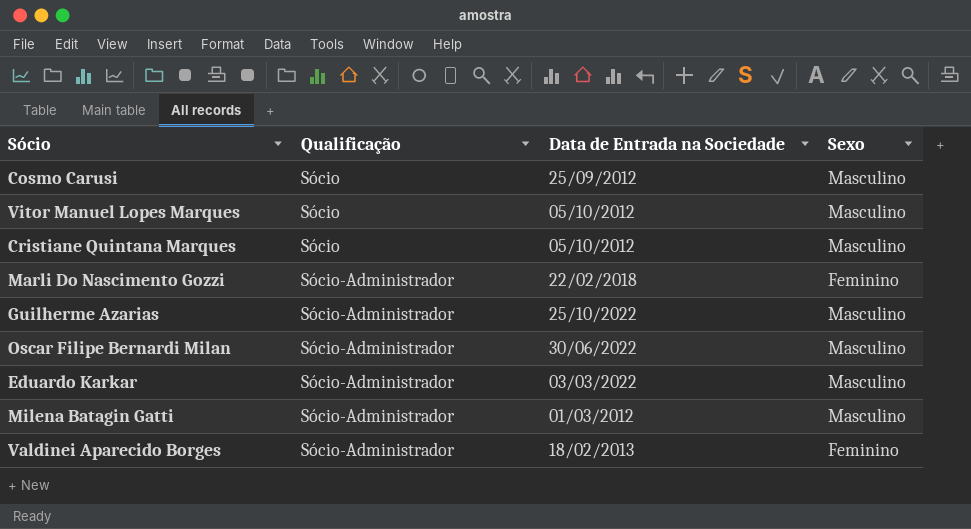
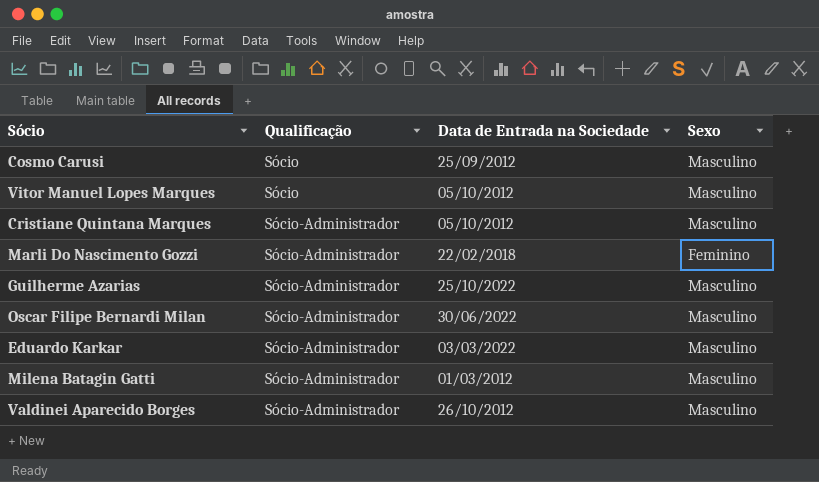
Cristiane Quintana Marques | Qualificação: Sócio -> Sócio-Administrador
Valdinei Aparecido Borges | Data de Entrada na Sociedade: 18/02/2013 -> 26/10/2012
Valdinei Aparecido Borges | Sexo: Feminino -> Masculino

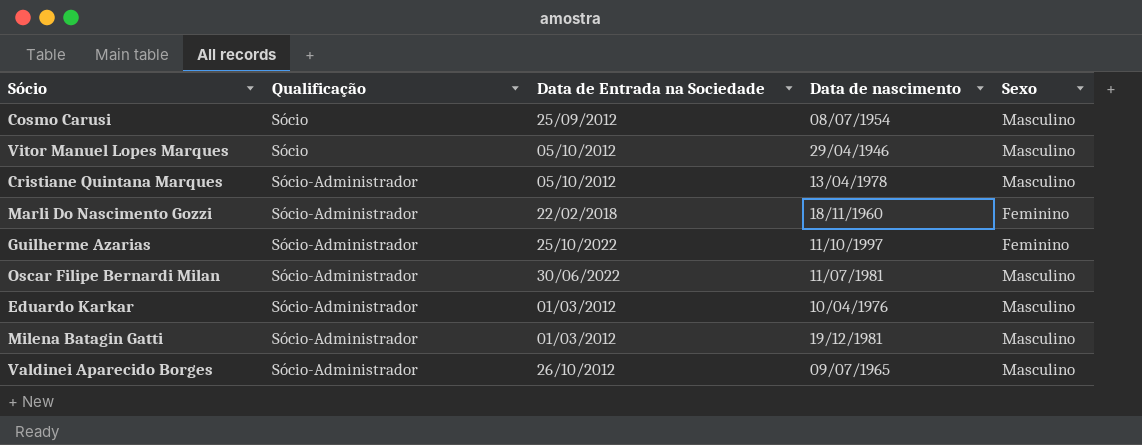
column Data de nascimento | position: none -> 4
Guilherme Azarias | Sexo: Masculino -> Feminino
Eduardo Karkar | Data de Entrada na Sociedade: 03/03/2022 -> 01/03/2012

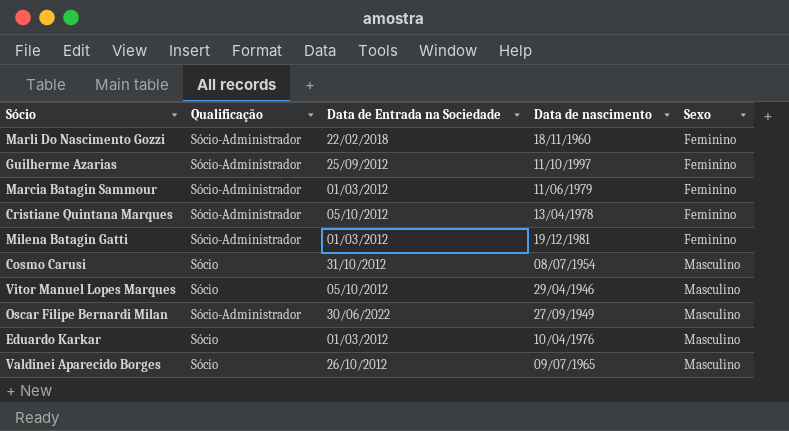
row order: Qualificação ascending -> Sexo ascending
Guilherme Azarias | Data de Entrada na Sociedade: 25/10/2022 -> 25/09/2012
row Marcia Batagin Sammour: none -> Sócio-Administrador | 01/03/2012 | 11/06/1979 | Feminino
Cristiane Quintana Marques | Sexo: Masculino -> Feminino
Milena Batagin Gatti | Sexo: Masculino -> Feminino
Cosmo Carusi | Data de Entrada na Sociedade: 25/09/2012 -> 31/10/2012
Oscar Filipe Bernardi Milan | Data de nascimento: 11/07/1981 -> 27/09/1949
Eduardo Karkar | Qualificação: Sócio-Administrador -> Sócio
Valdinei Aparecido Borges | Qualificação: Sócio-Administrador -> Sócio

